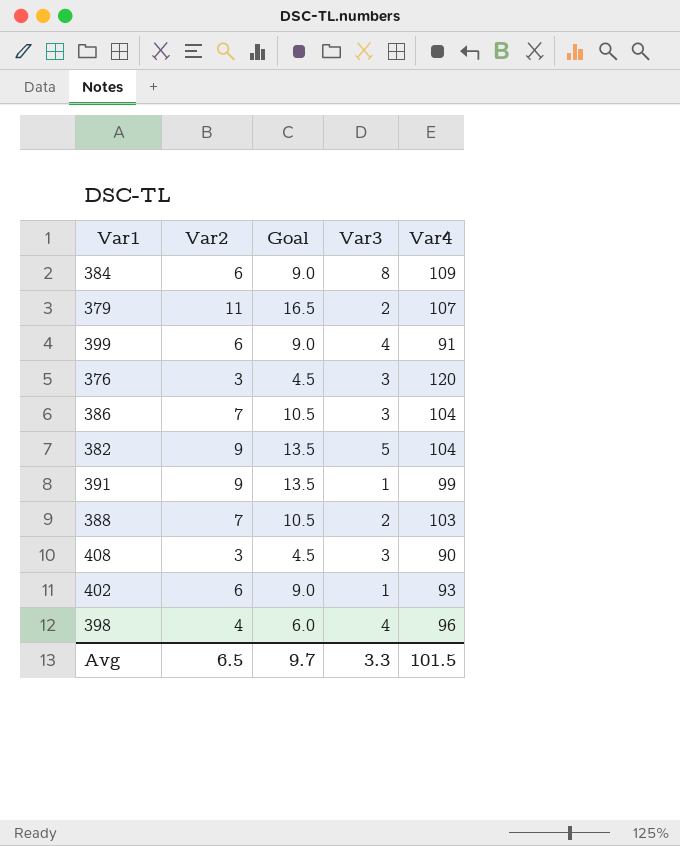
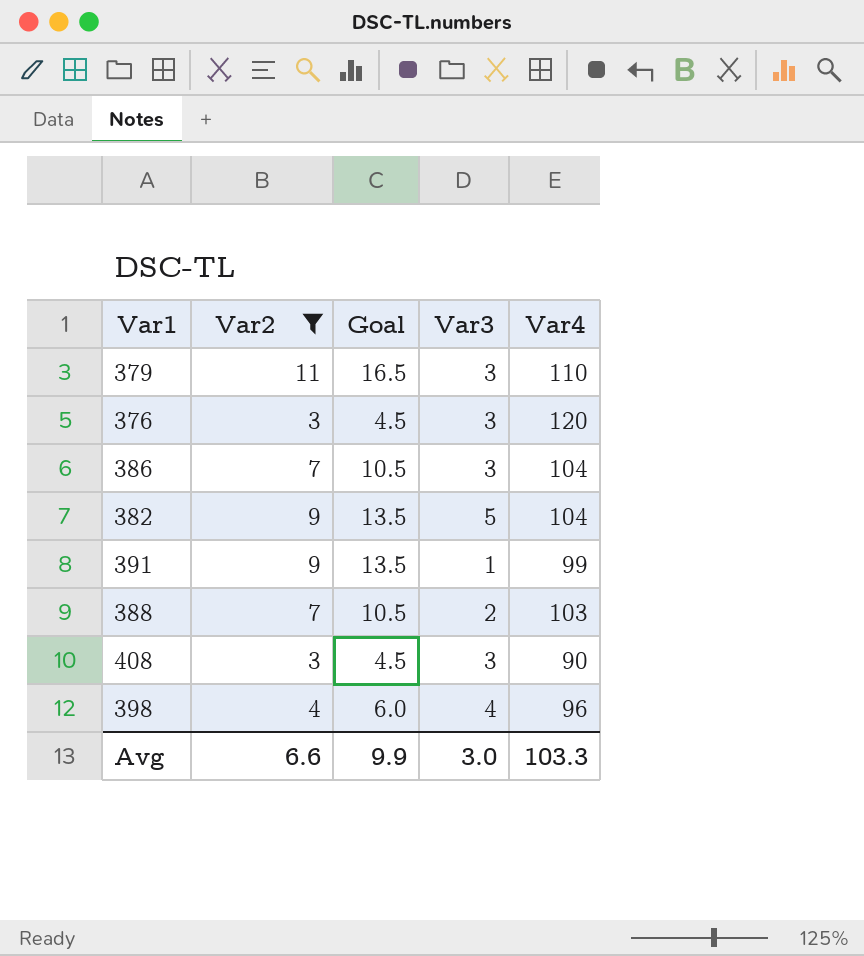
filter: none -> Var2 != 6
379 | Var3: 2 -> 3
379 | Var4: 107 -> 110
Avg | Var2: 6.5 -> 6.6
Avg | Goal: 9.7 -> 9.9
Avg | Var3: 3.3 -> 3.0
Avg | Var4: 101.5 -> 103.3

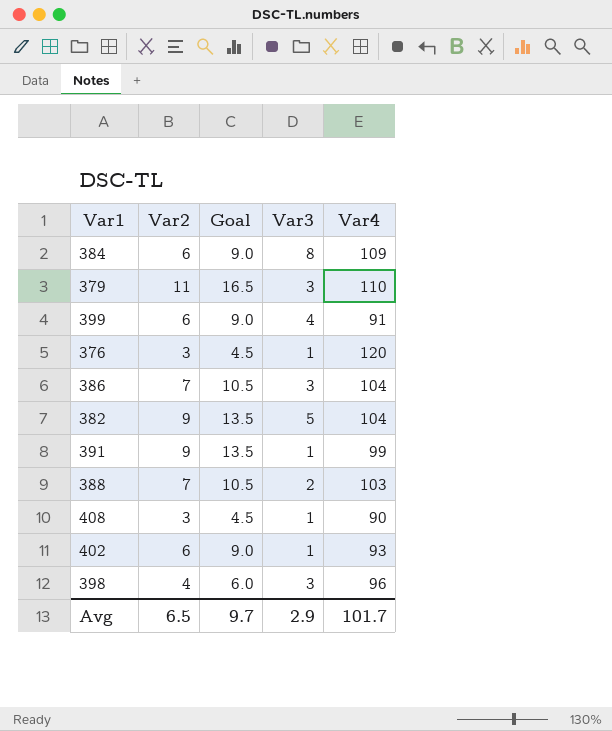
filter: Var2 != 6 -> none
376 | Var3: 3 -> 1
408 | Var3: 3 -> 1
398 | Var3: 4 -> 3
Avg | Var2: 6.6 -> 6.5
Avg | Goal: 9.9 -> 9.7
Avg | Var3: 3.0 -> 2.9
Avg | Var4: 103.3 -> 101.7

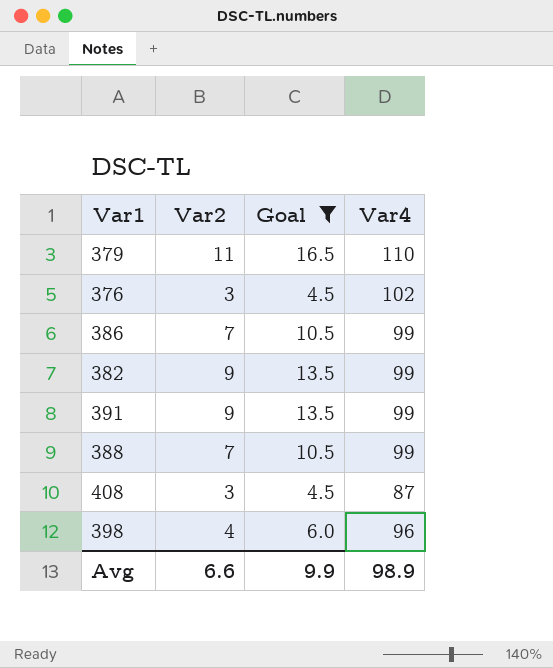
filter: none -> Goal != 9.0
column Var3 | position: 4 -> none
376 | Var4: 120 -> 102
386 | Var4: 104 -> 99
382 | Var4: 104 -> 99
388 | Var4: 103 -> 99
408 | Var4: 90 -> 87
Avg | Var2: 6.5 -> 6.6
Avg | Goal: 9.7 -> 9.9
Avg | Var4: 101.7 -> 98.9

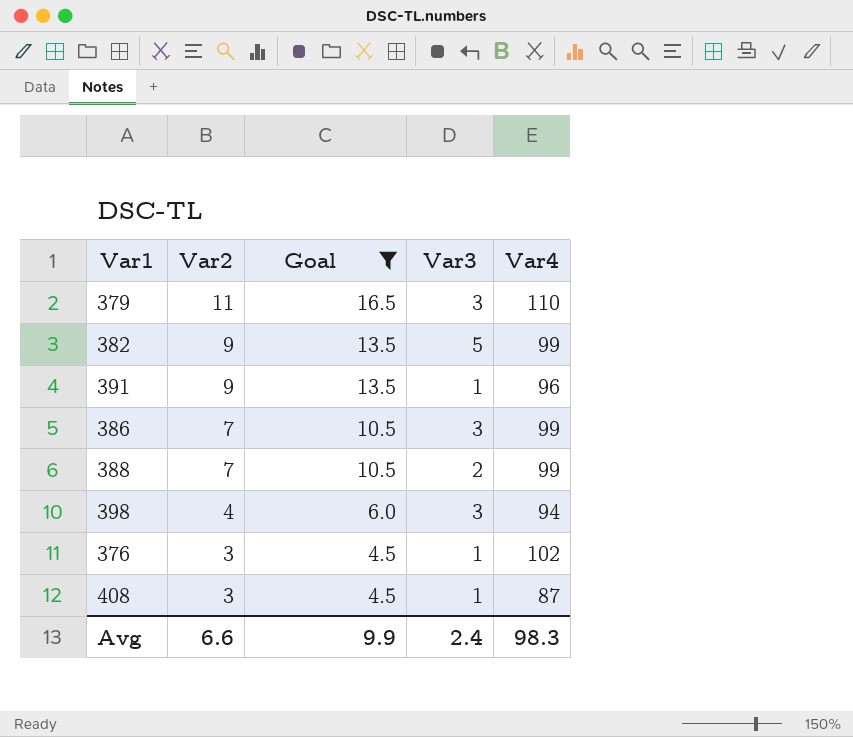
row order: none -> Var2 descending
column Var3 | position: none -> 4
391 | Var4: 99 -> 96
398 | Var4: 96 -> 94
Avg | Var4: 98.9 -> 98.3

